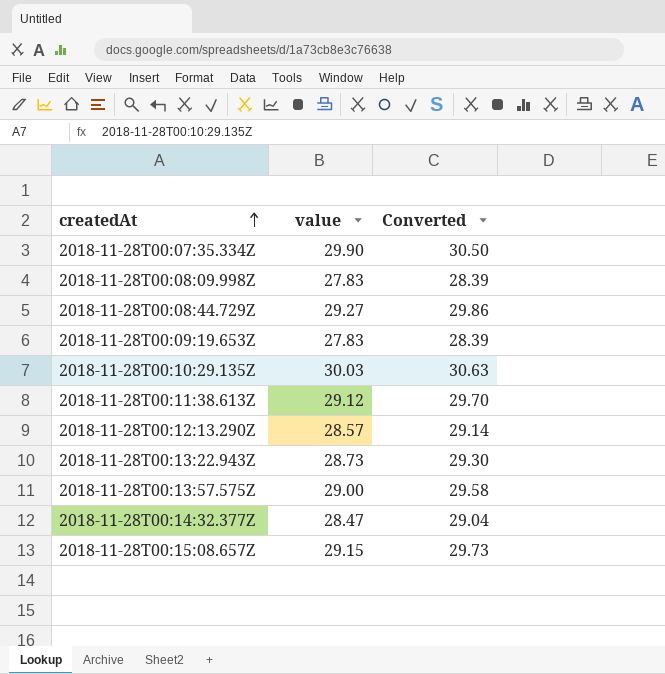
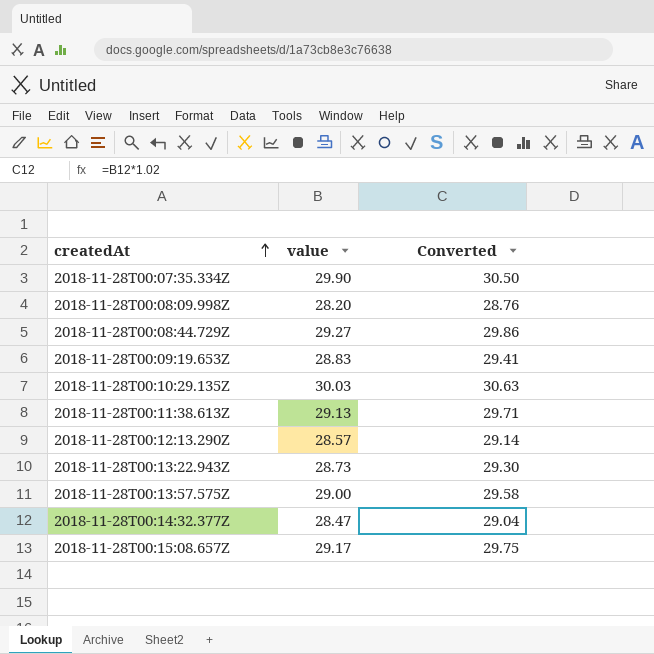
2018-11-28T00:08:09.998Z | value: 27.83 -> 28.20
2018-11-28T00:08:09.998Z | Converted: 28.39 -> 28.76
2018-11-28T00:09:19.653Z | value: 27.83 -> 28.83
2018-11-28T00:09:19.653Z | Converted: 28.39 -> 29.41
2018-11-28T00:11:38.613Z | value: 29.12 -> 29.13
2018-11-28T00:11:38.613Z | Converted: 29.70 -> 29.71
2018-11-28T00:15:08.657Z | value: 29.15 -> 29.17
2018-11-28T00:15:08.657Z | Converted: 29.73 -> 29.75

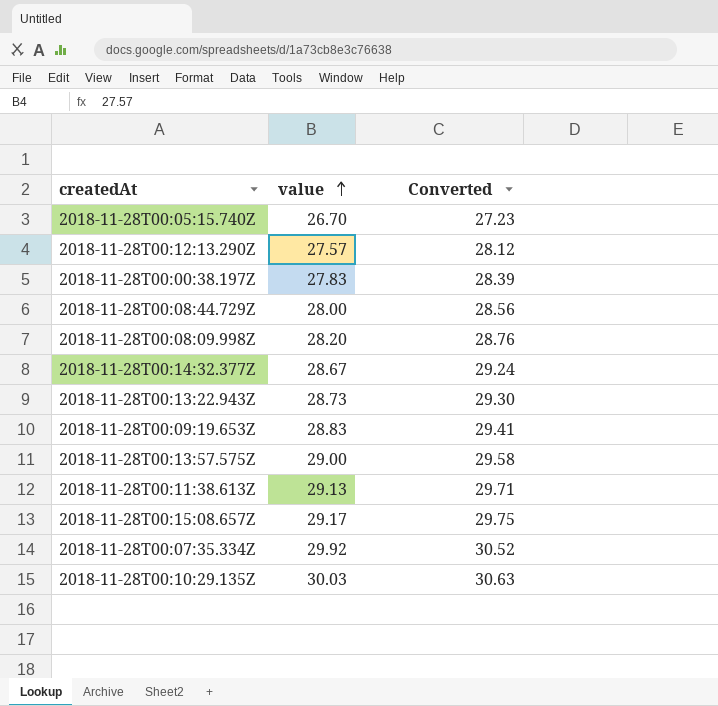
row order: createdAt ascending -> value ascending
row 2018-11-28T00:05:15.740Z: none -> 26.70 | 27.23
2018-11-28T00:12:13.290Z | value: 28.57 -> 27.57
2018-11-28T00:12:13.290Z | Converted: 29.14 -> 28.12
row 2018-11-28T00:00:38.197Z: none -> 27.83 | 28.39
2018-11-28T00:08:44.729Z | value: 29.27 -> 28.00
2018-11-28T00:08:44.729Z | Converted: 29.86 -> 28.56
2018-11-28T00:14:32.377Z | value: 28.47 -> 28.67
2018-11-28T00:14:32.377Z | Converted: 29.04 -> 29.24
2018-11-28T00:07:35.334Z | value: 29.90 -> 29.92
2018-11-28T00:07:35.334Z | Converted: 30.50 -> 30.52

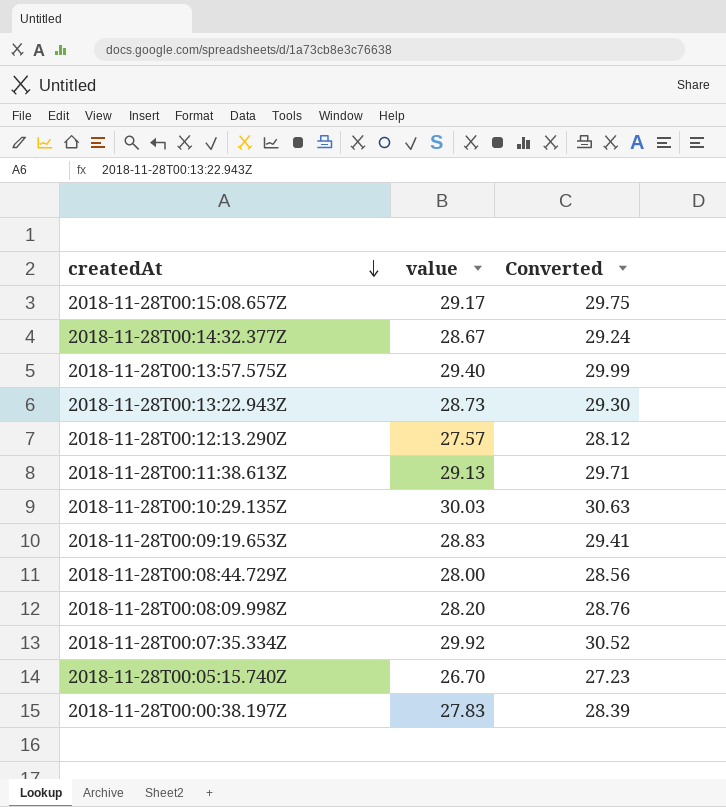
row order: value ascending -> createdAt descending
2018-11-28T00:13:57.575Z | value: 29.00 -> 29.40
2018-11-28T00:13:57.575Z | Converted: 29.58 -> 29.99

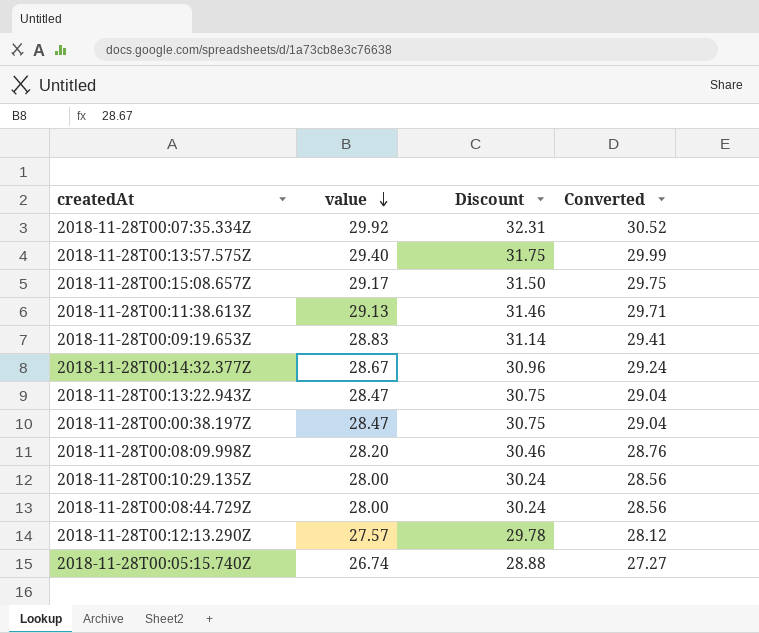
row order: createdAt descending -> value descending
column Discount | formula: none -> [value] * 1.08
2018-11-28T00:13:22.943Z | value: 28.73 -> 28.47
2018-11-28T00:13:22.943Z | Converted: 29.30 -> 29.04
2018-11-28T00:00:38.197Z | value: 27.83 -> 28.47
2018-11-28T00:00:38.197Z | Converted: 28.39 -> 29.04
2018-11-28T00:10:29.135Z | value: 30.03 -> 28.00
2018-11-28T00:10:29.135Z | Converted: 30.63 -> 28.56
2018-11-28T00:05:15.740Z | value: 26.70 -> 26.74
2018-11-28T00:05:15.740Z | Converted: 27.23 -> 27.27

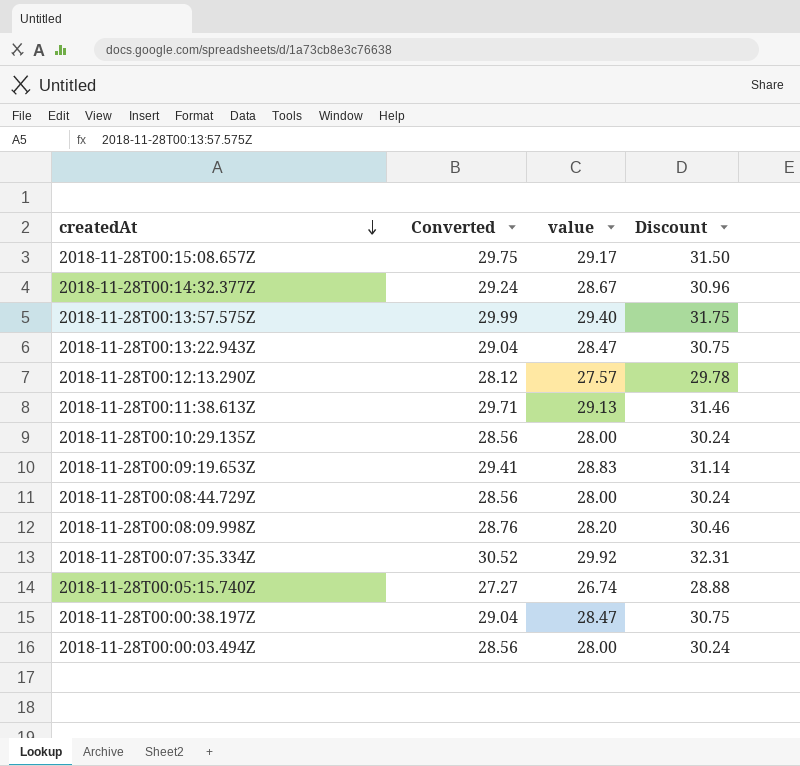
row order: value descending -> createdAt descending
column Converted | position: 4 -> 2
row 2018-11-28T00:00:03.494Z: none -> 28.56 | 28.00 | 30.24

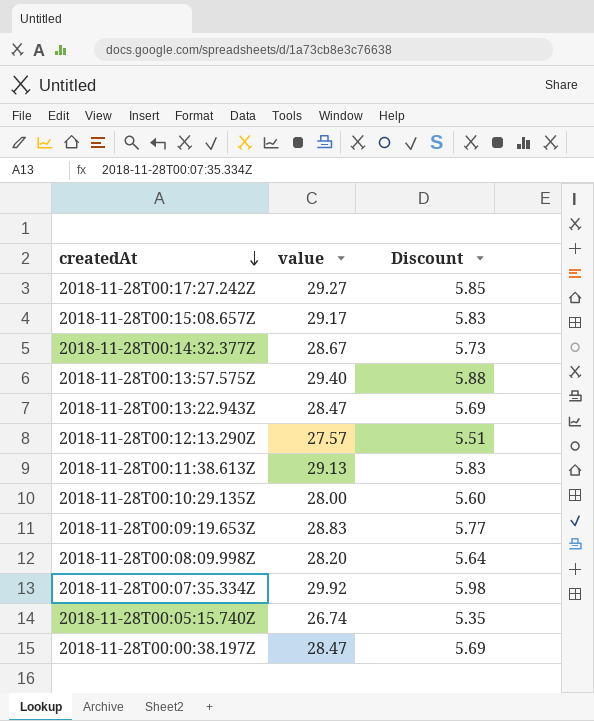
column Converted | formula: [value] * 1.02 -> none
column Discount | formula: [value] * 1.08 -> [value] * 0.2
row 2018-11-28T00:08:44.729Z: 28.56 | 28.00 | 30.24 -> none
row 2018-11-28T00:00:03.494Z: 28.56 | 28.00 | 30.24 -> none
row 2018-11-28T00:17:27.242Z: none -> 29.27 | 5.85

